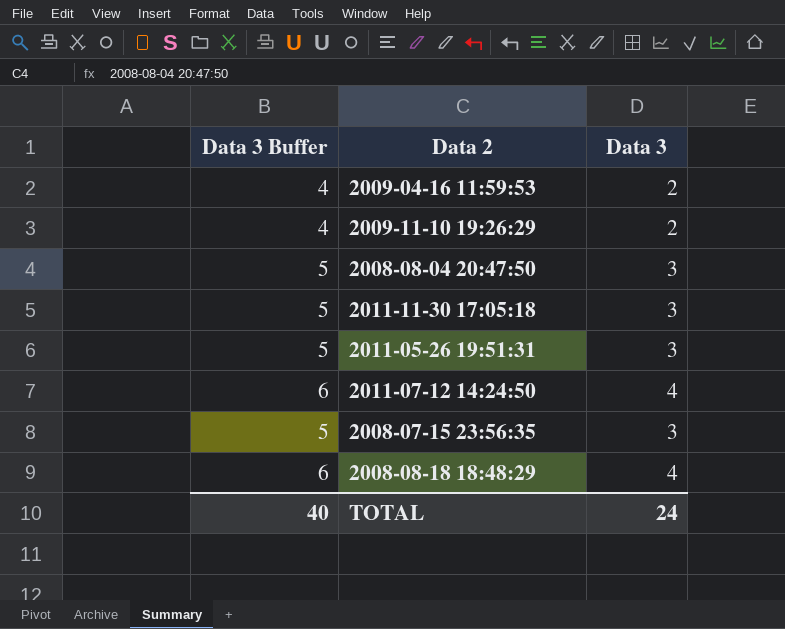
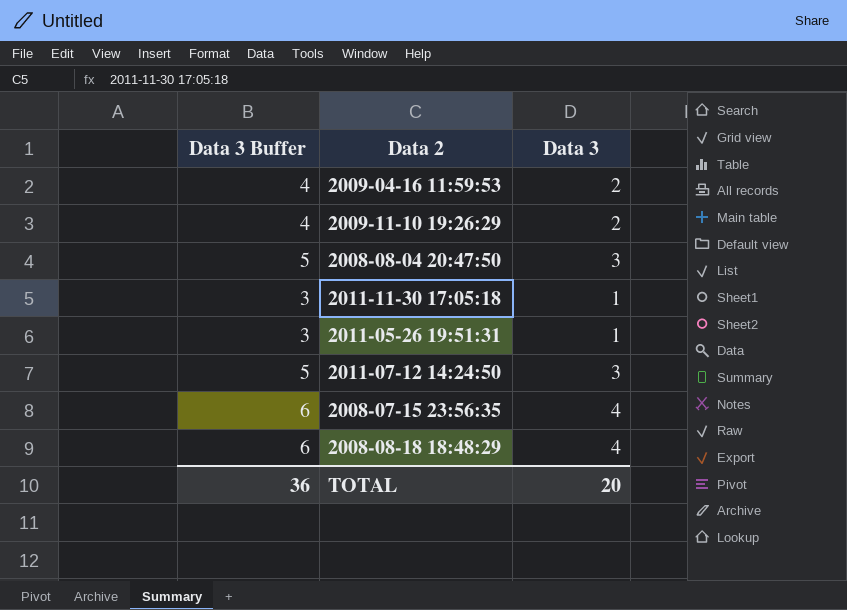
2011-11-30 17:05:18 | Data 3 Buffer: 5 -> 3
2011-11-30 17:05:18 | Data 3: 3 -> 1
2011-05-26 19:51:31 | Data 3 Buffer: 5 -> 3
2011-05-26 19:51:31 | Data 3: 3 -> 1
2011-07-12 14:24:50 | Data 3 Buffer: 6 -> 5
2011-07-12 14:24:50 | Data 3: 4 -> 3
2008-07-15 23:56:35 | Data 3 Buffer: 5 -> 6
2008-07-15 23:56:35 | Data 3: 3 -> 4
TOTAL | Data 3 Buffer: 40 -> 36
TOTAL | Data 3: 24 -> 20

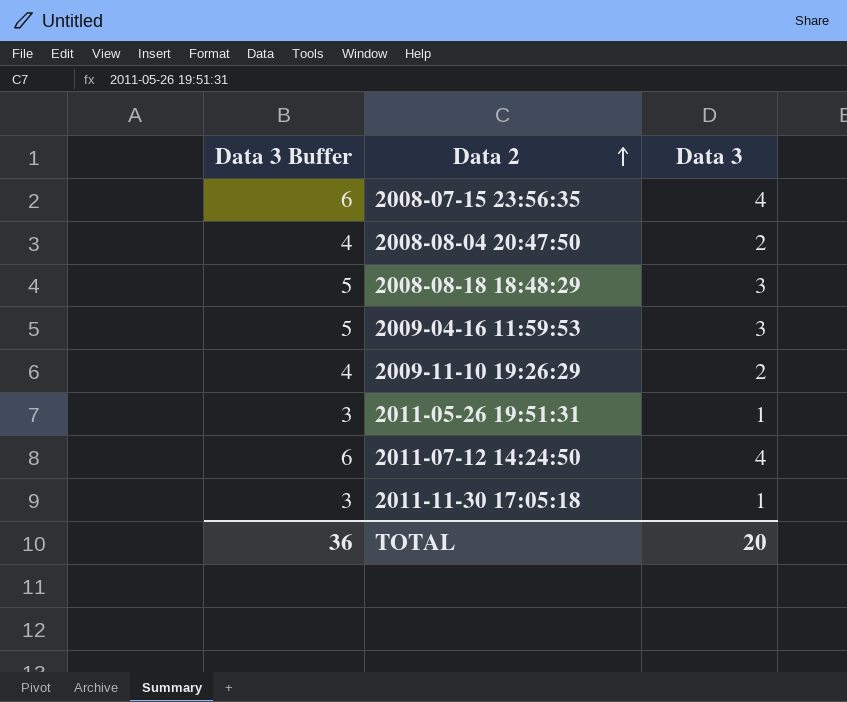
row order: none -> Data 2 ascending
2008-08-04 20:47:50 | Data 3 Buffer: 5 -> 4
2008-08-04 20:47:50 | Data 3: 3 -> 2
2008-08-18 18:48:29 | Data 3 Buffer: 6 -> 5
2008-08-18 18:48:29 | Data 3: 4 -> 3
2009-04-16 11:59:53 | Data 3 Buffer: 4 -> 5
2009-04-16 11:59:53 | Data 3: 2 -> 3
2011-07-12 14:24:50 | Data 3 Buffer: 5 -> 6
2011-07-12 14:24:50 | Data 3: 3 -> 4

